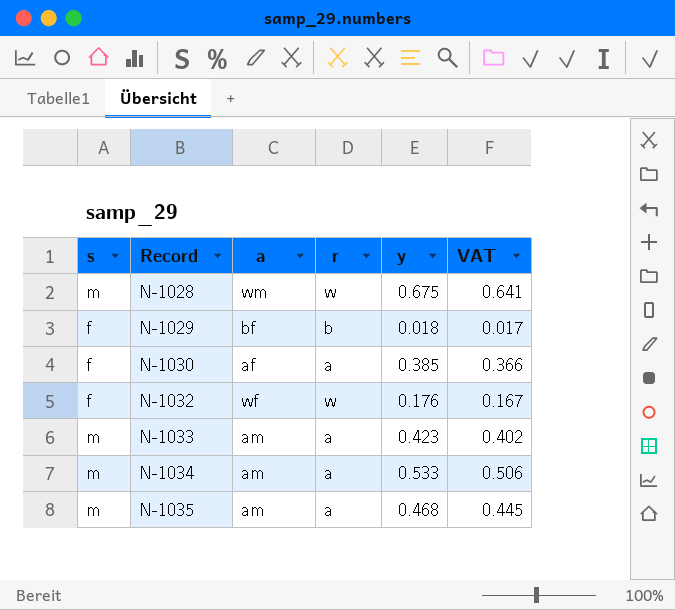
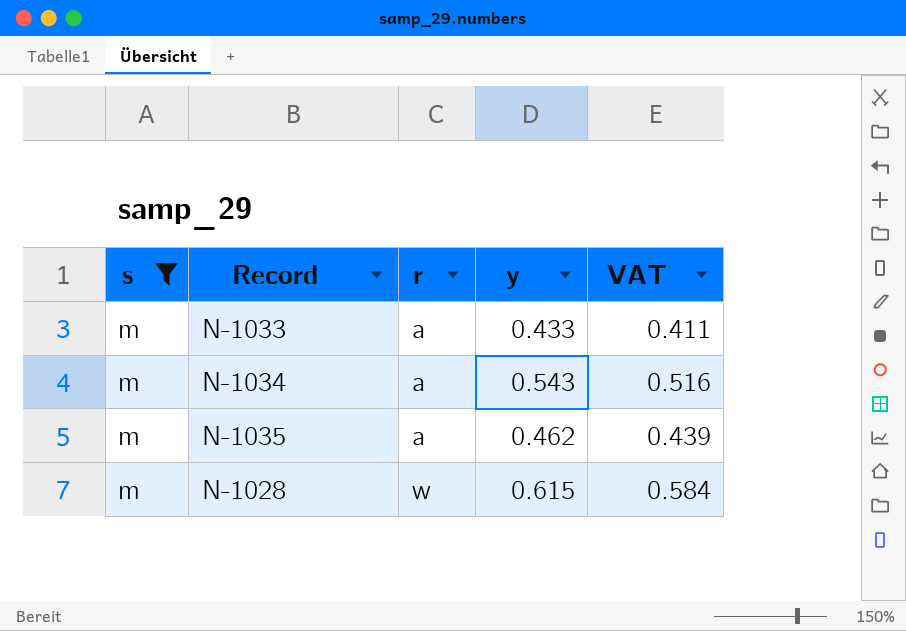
filter: none -> s = m
row order: Record ascending -> r ascending
column a | position: 3 -> none
N-1033 | y: 0.423 -> 0.433
N-1033 | VAT: 0.402 -> 0.411
N-1034 | y: 0.533 -> 0.543
N-1034 | VAT: 0.506 -> 0.516
N-1035 | y: 0.468 -> 0.462
N-1035 | VAT: 0.445 -> 0.439
N-1028 | y: 0.675 -> 0.615
N-1028 | VAT: 0.641 -> 0.584

